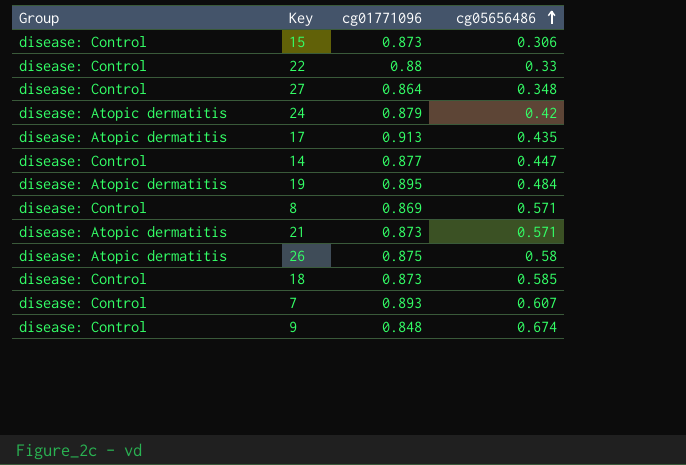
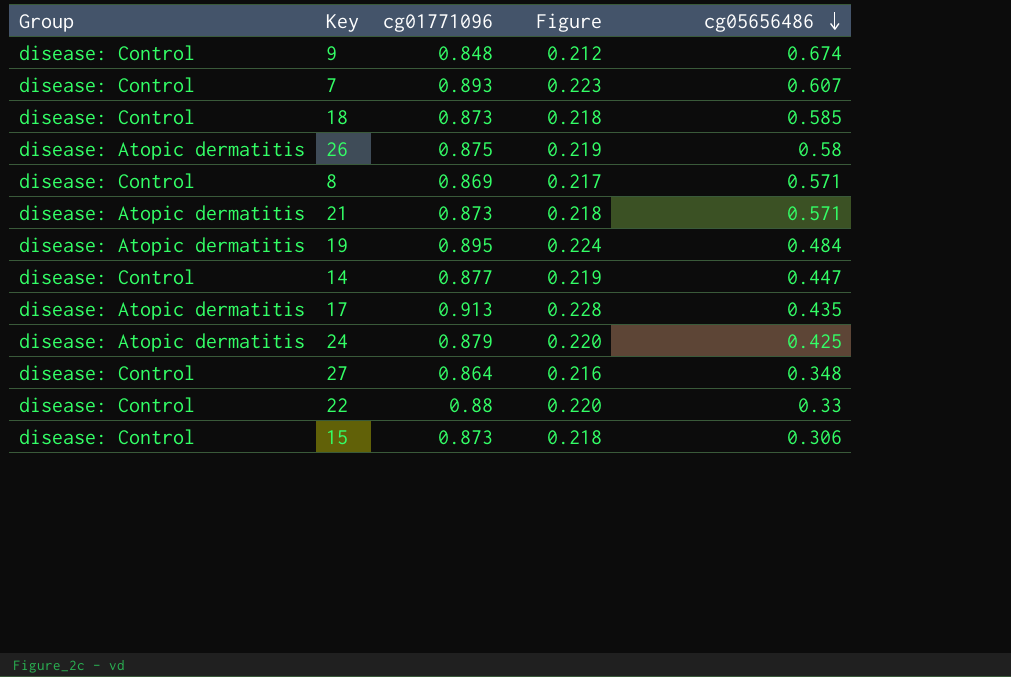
row order: cg05656486 ascending -> cg05656486 descending
column Figure | formula: none -> [cg01771096] * 0.25
24 | cg05656486: 0.42 -> 0.425

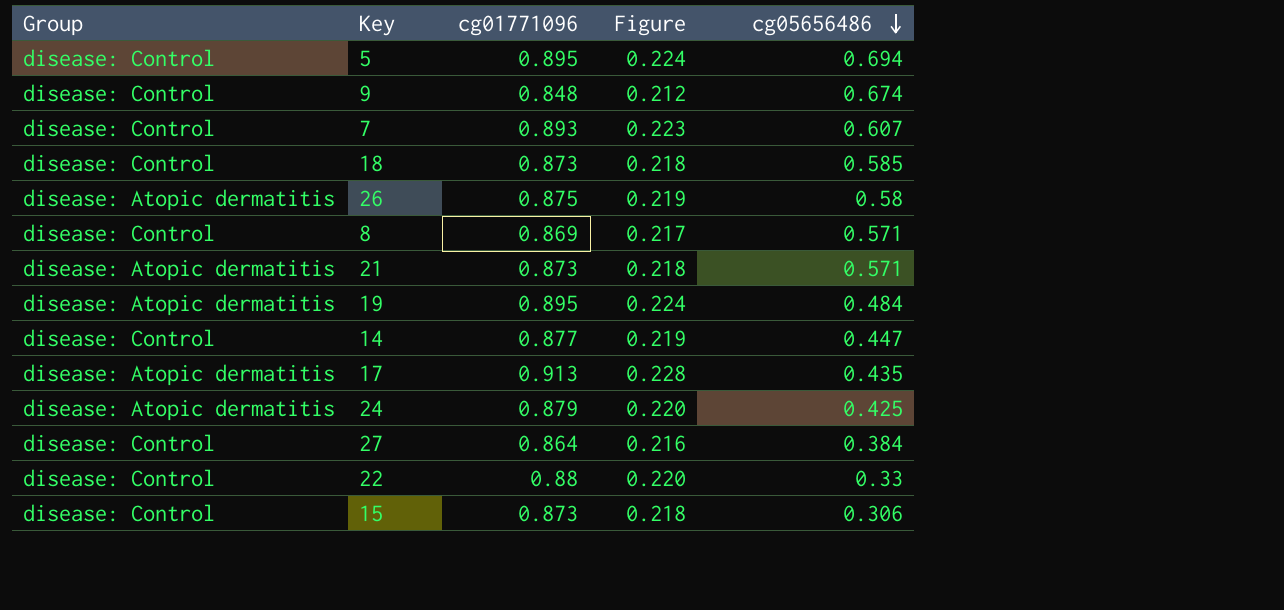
row 5: none -> disease: Control | 0.895 | 0.224 | 0.694
27 | cg05656486: 0.348 -> 0.384

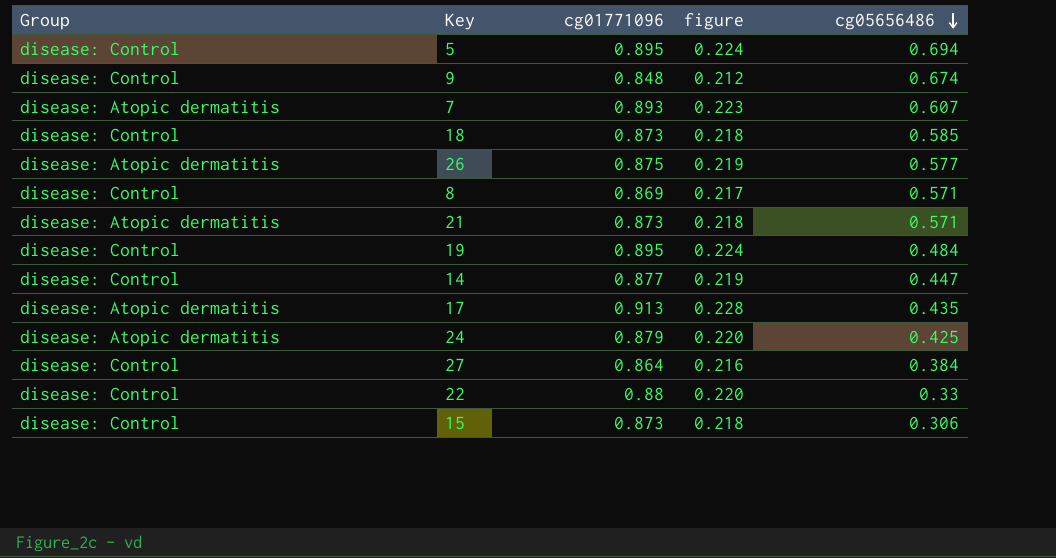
column name: Figure -> figure
7 | Group: disease: Control -> disease: Atopic dermatitis
26 | cg05656486: 0.58 -> 0.577
19 | Group: disease: Atopic dermatitis -> disease: Control

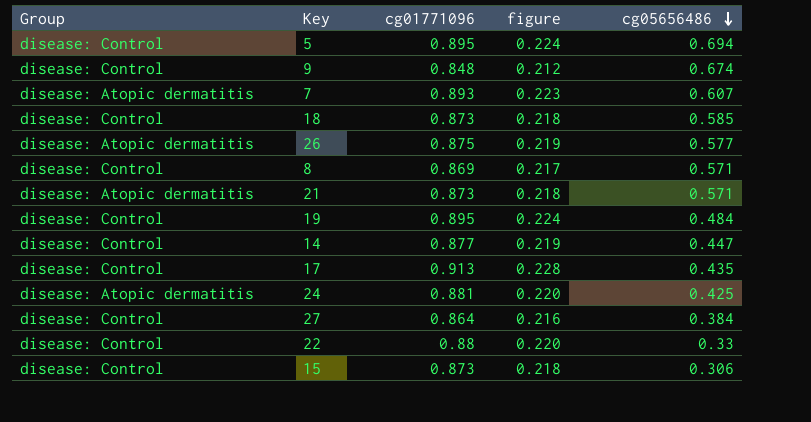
17 | Group: disease: Atopic dermatitis -> disease: Control
24 | cg01771096: 0.879 -> 0.881

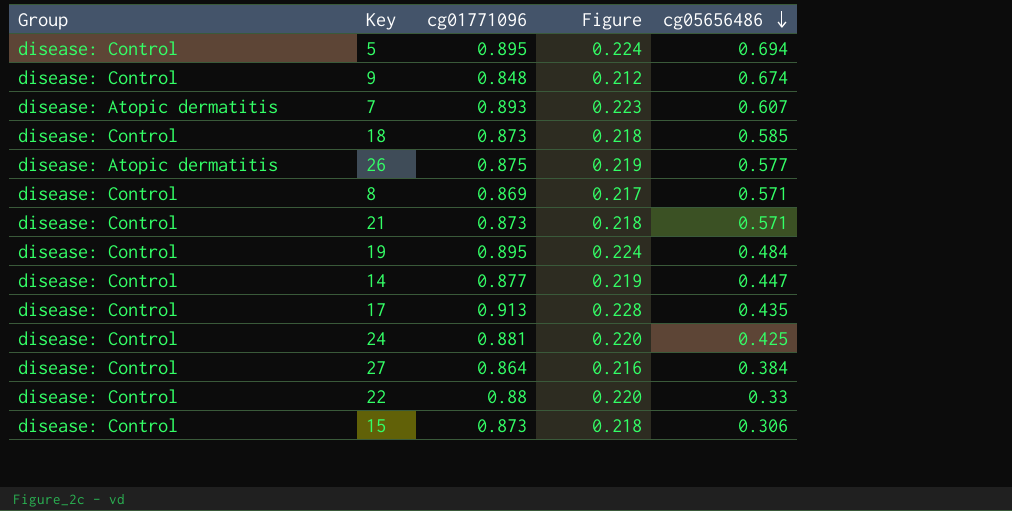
column name: figure -> Figure
21 | Group: disease: Atopic dermatitis -> disease: Control
24 | Group: disease: Atopic dermatitis -> disease: Control

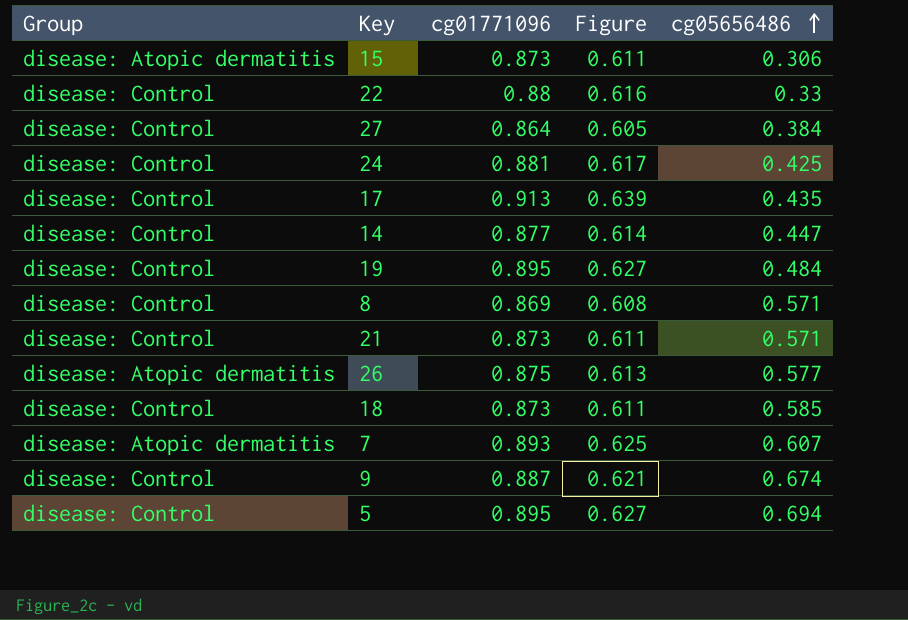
row order: cg05656486 descending -> cg05656486 ascending
column Figure | formula: [cg01771096] * 0.25 -> [cg01771096] * 0.7
15 | Group: disease: Control -> disease: Atopic dermatitis
9 | cg01771096: 0.848 -> 0.887

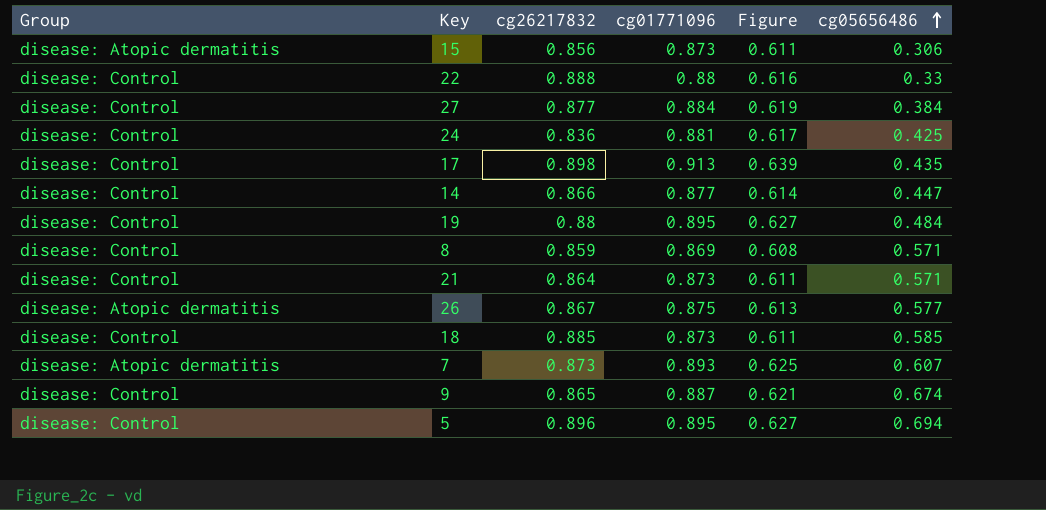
column cg26217832 | position: none -> 3
27 | cg01771096: 0.864 -> 0.884
27 | Figure: 0.605 -> 0.619

